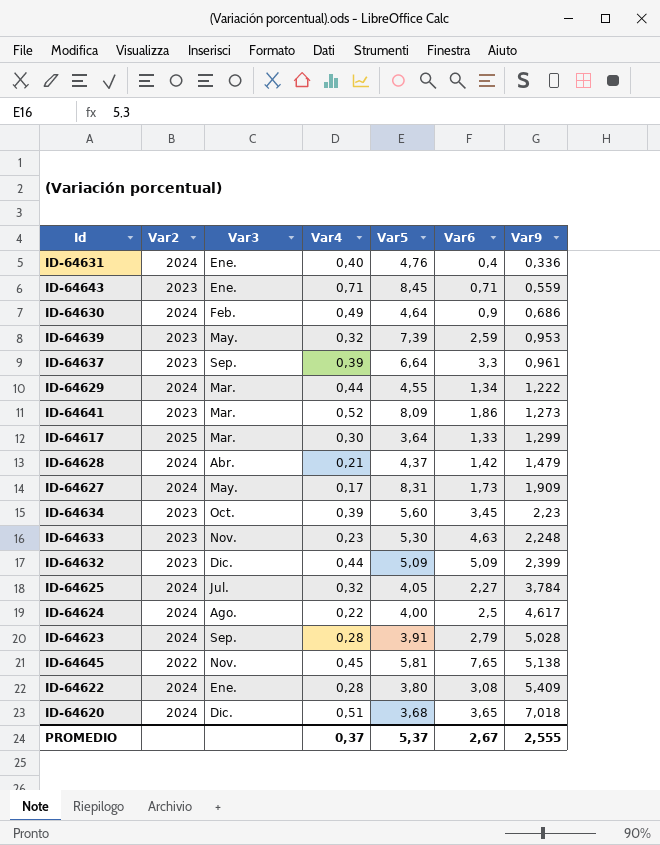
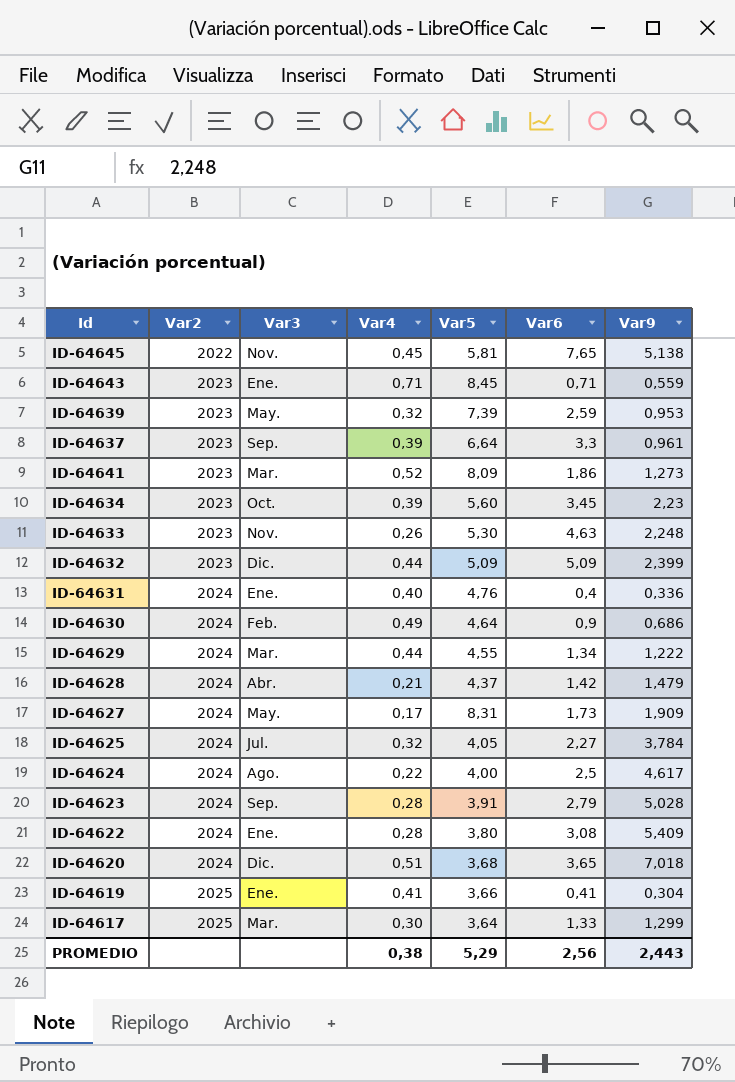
row order: Var9 ascending -> Var2 ascending
ID-64633 | Var4: 0,23 -> 0,26
row ID-64619: none -> 2025 | Ene. | 0,41 | 3,66 | 0,41 | 0,304
PROMEDIO | Var4: 0,37 -> 0,38
PROMEDIO | Var5: 5,37 -> 5,29
PROMEDIO | Var6: 2,67 -> 2,56
PROMEDIO | Var9: 2,555 -> 2,443

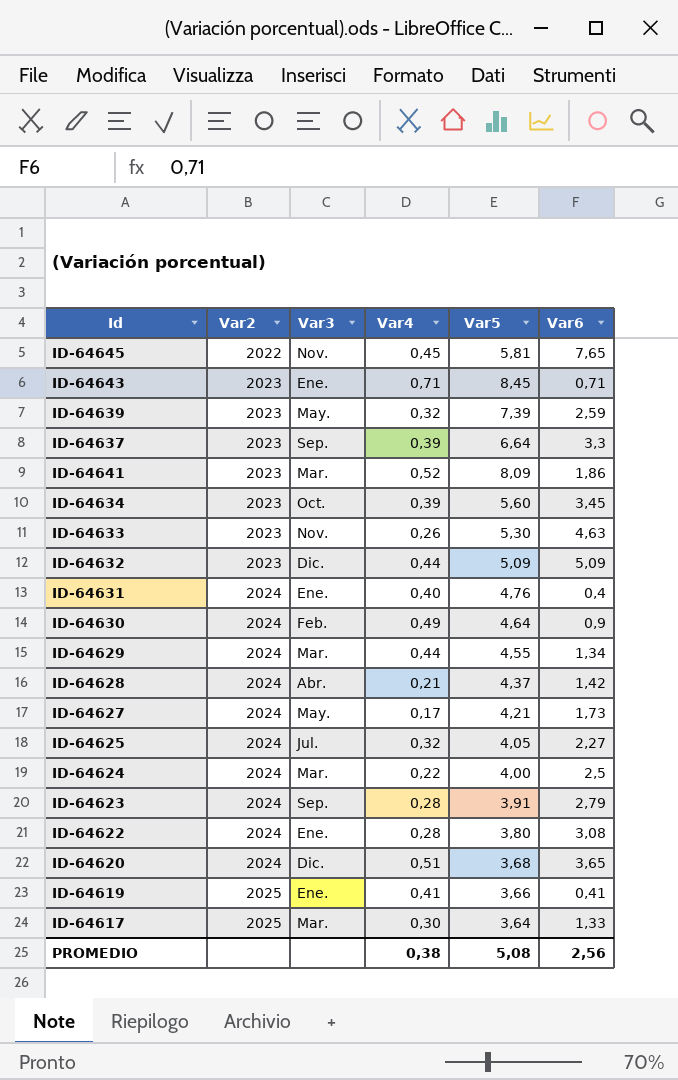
column Var9 | position: 7 -> none
ID-64627 | Var5: 8,31 -> 4,21
ID-64624 | Var3: Ago. -> Mar.
PROMEDIO | Var5: 5,29 -> 5,08

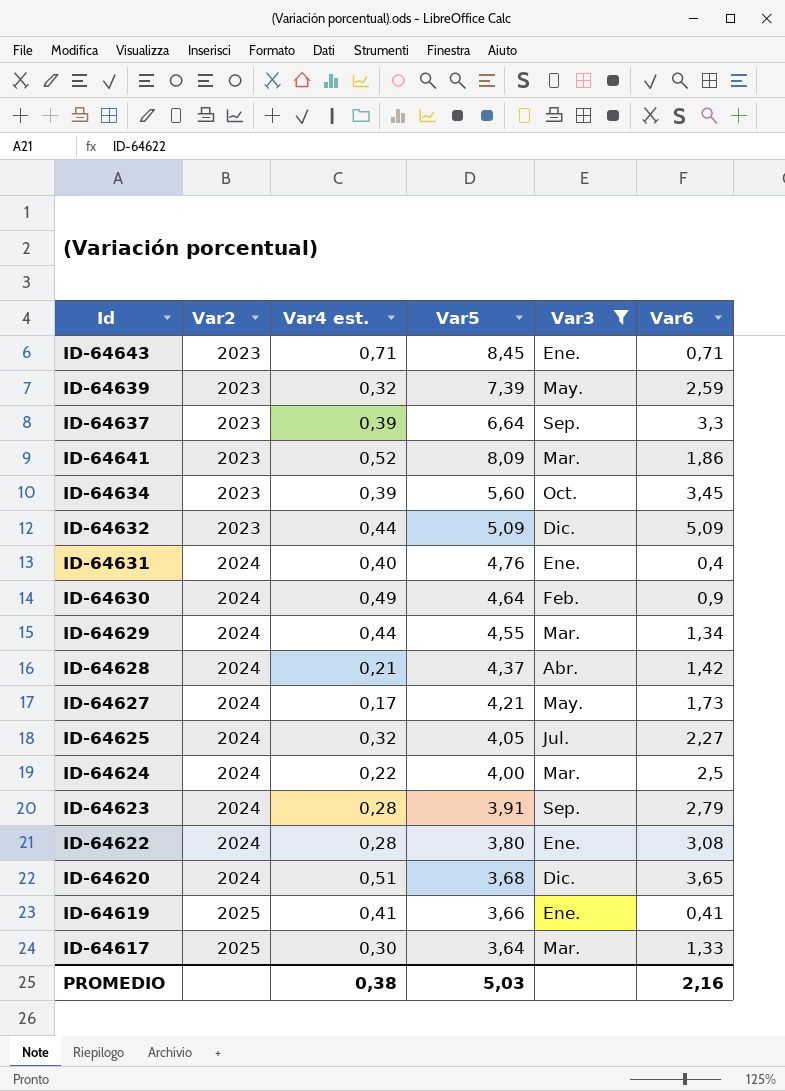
filter: none -> Var3 != Nov.
column name: Var4 -> Var4 est.
column Var3 | position: 3 -> 5
PROMEDIO | Var5: 5,08 -> 5,03
PROMEDIO | Var6: 2,56 -> 2,16

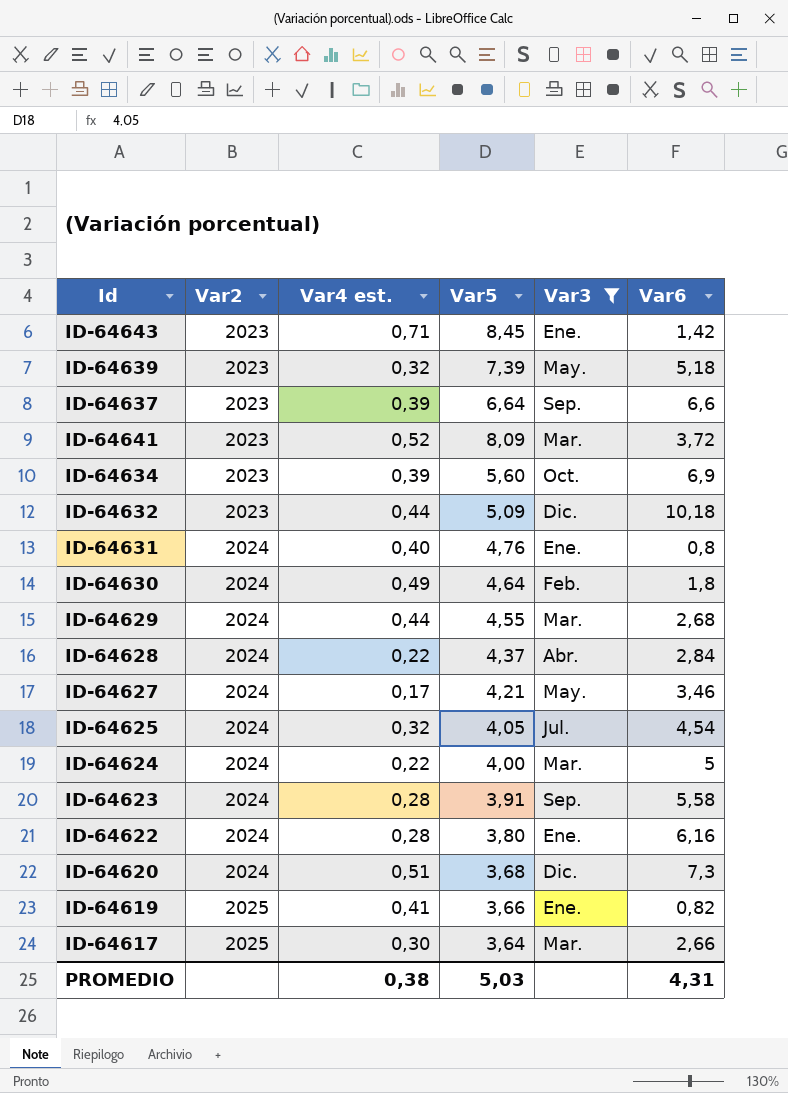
ID-64643 | Var6: 0,71 -> 1,42
ID-64639 | Var6: 2,59 -> 5,18
ID-64637 | Var6: 3,3 -> 6,6
ID-64641 | Var6: 1,86 -> 3,72
ID-64634 | Var6: 3,45 -> 6,9
ID-64632 | Var6: 5,09 -> 10,18
ID-64631 | Var6: 0,4 -> 0,8
ID-64630 | Var6: 0,9 -> 1,8
ID-64629 | Var6: 1,34 -> 2,68
ID-64628 | Var4 est.: 0,21 -> 0,22
ID-64628 | Var6: 1,42 -> 2,84
ID-64627 | Var6: 1,73 -> 3,46
ID-64625 | Var6: 2,27 -> 4,54
ID-64624 | Var6: 2,5 -> 5
ID-64623 | Var6: 2,79 -> 5,58
ID-64622 | Var6: 3,08 -> 6,16
ID-64620 | Var6: 3,65 -> 7,3
ID-64619 | Var6: 0,41 -> 0,82
ID-64617 | Var6: 1,33 -> 2,66
PROMEDIO | Var6: 2,16 -> 4,31

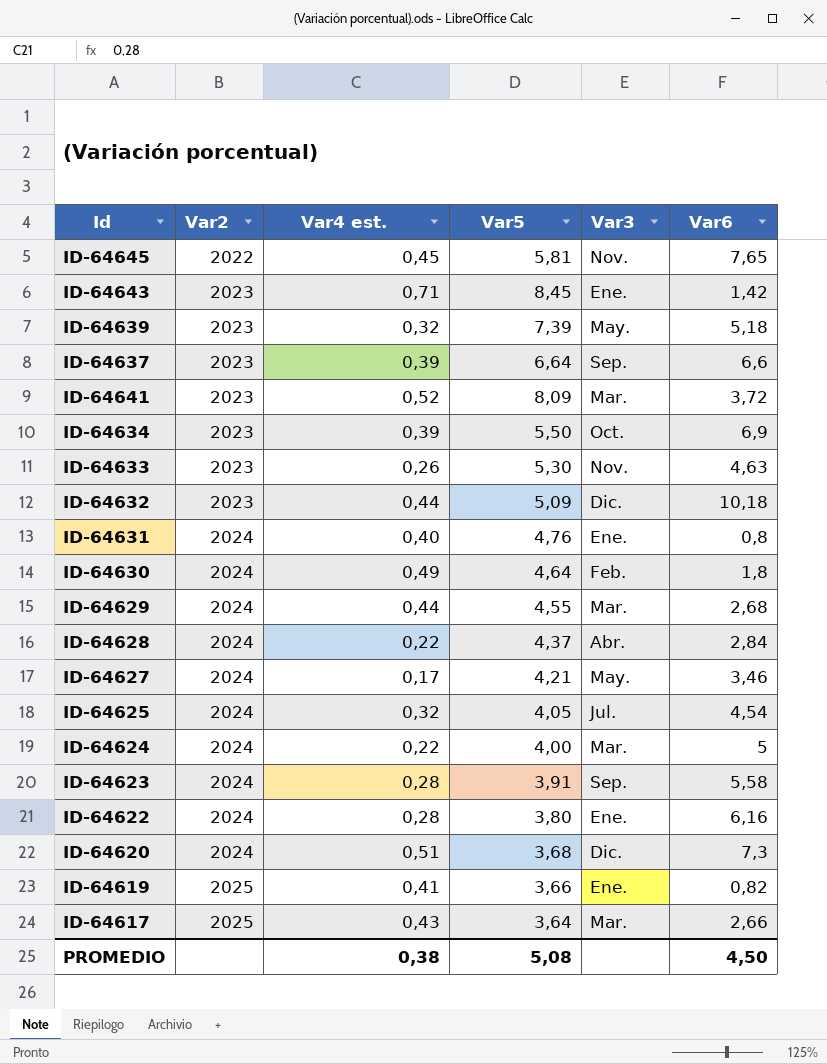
filter: Var3 != Nov. -> none
ID-64634 | Var5: 5,60 -> 5,50
ID-64617 | Var4 est.: 0,30 -> 0,43
PROMEDIO | Var5: 5,03 -> 5,08
PROMEDIO | Var6: 4,31 -> 4,50

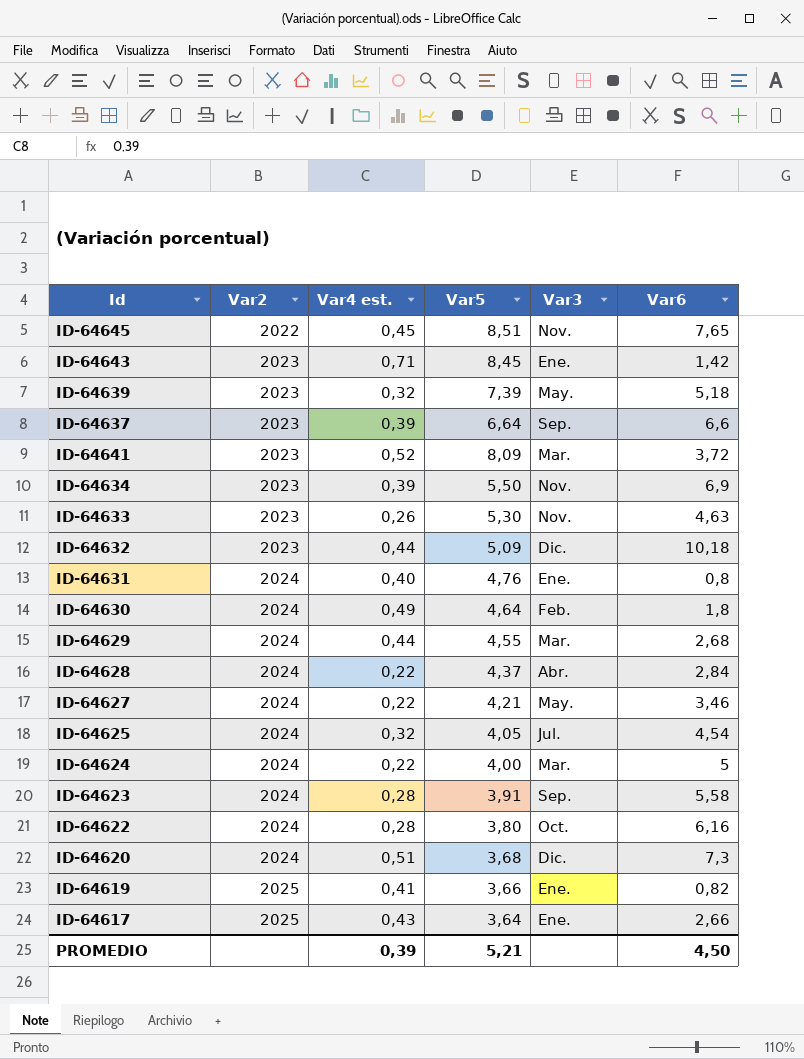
ID-64645 | Var5: 5,81 -> 8,51
ID-64634 | Var3: Oct. -> Nov.
ID-64627 | Var4 est.: 0,17 -> 0,22
ID-64622 | Var3: Ene. -> Oct.
ID-64617 | Var3: Mar. -> Ene.
PROMEDIO | Var4 est.: 0,38 -> 0,39
PROMEDIO | Var5: 5,08 -> 5,21

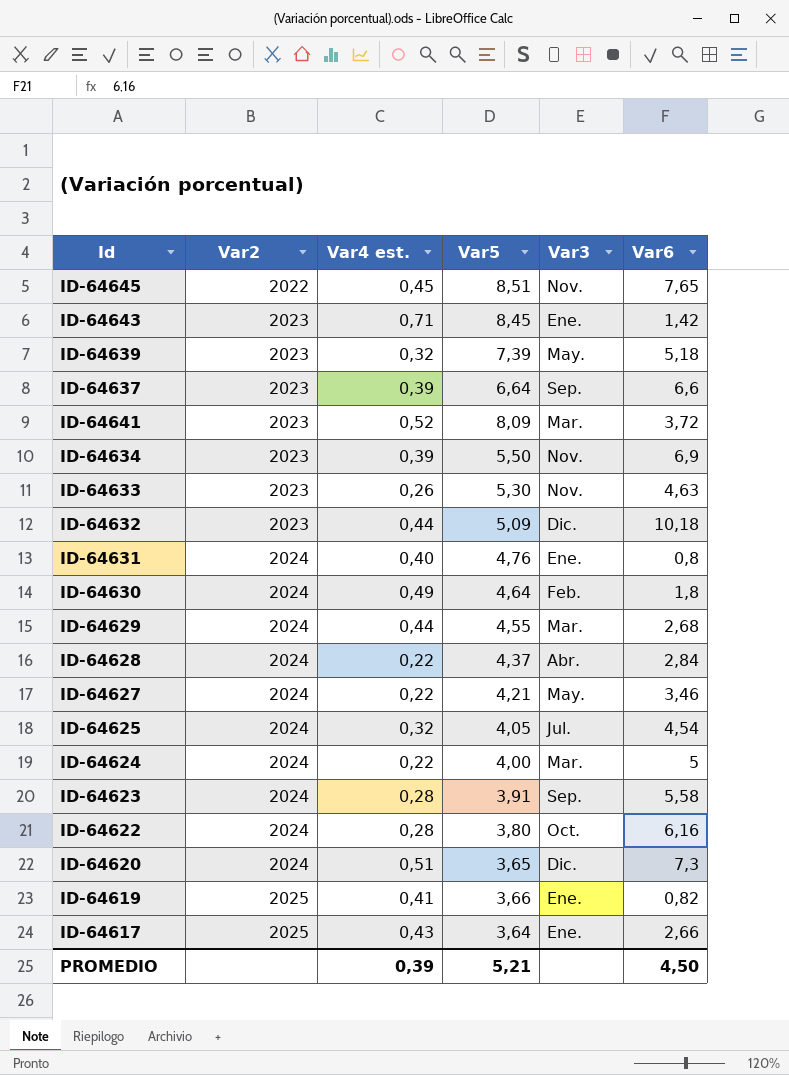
ID-64620 | Var5: 3,68 -> 3,65

